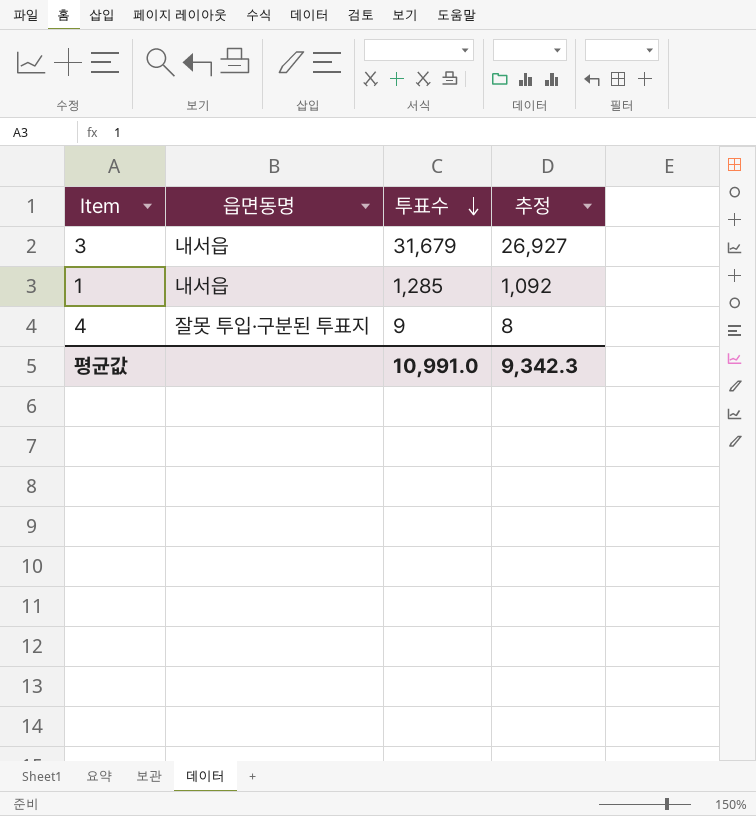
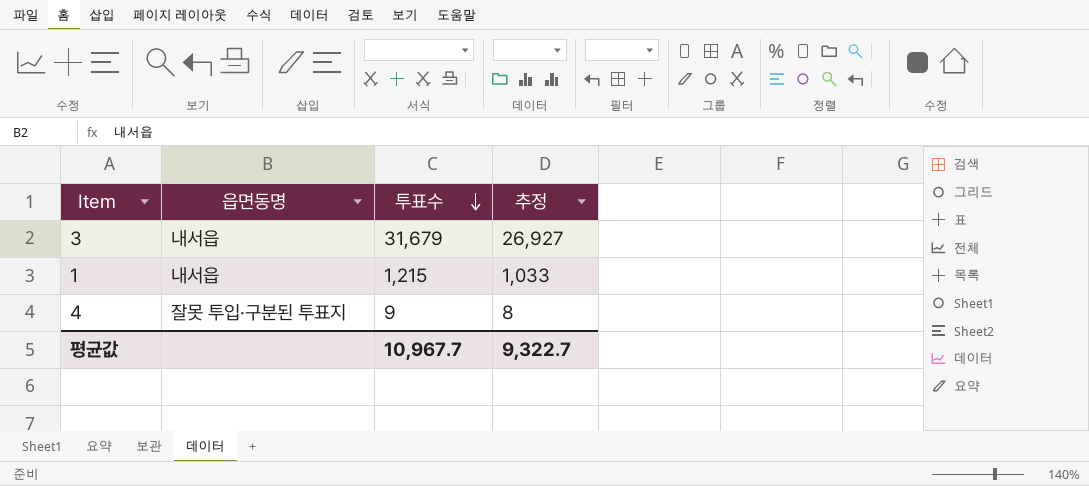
1 | 투표수: 1,285 -> 1,215
1 | 추정: 1,092 -> 1,033
평균값 | 투표수: 10,991.0 -> 10,967.7
평균값 | 추정: 9,342.3 -> 9,322.7

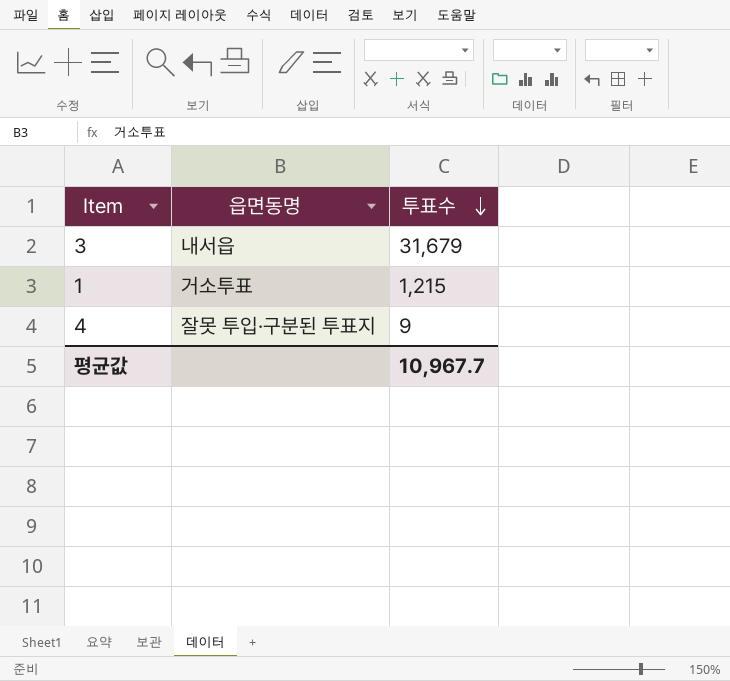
column 추정 | formula: [투표수] * 0.85 -> none
1 | 읍면동명: 내서읍 -> 거소투표

